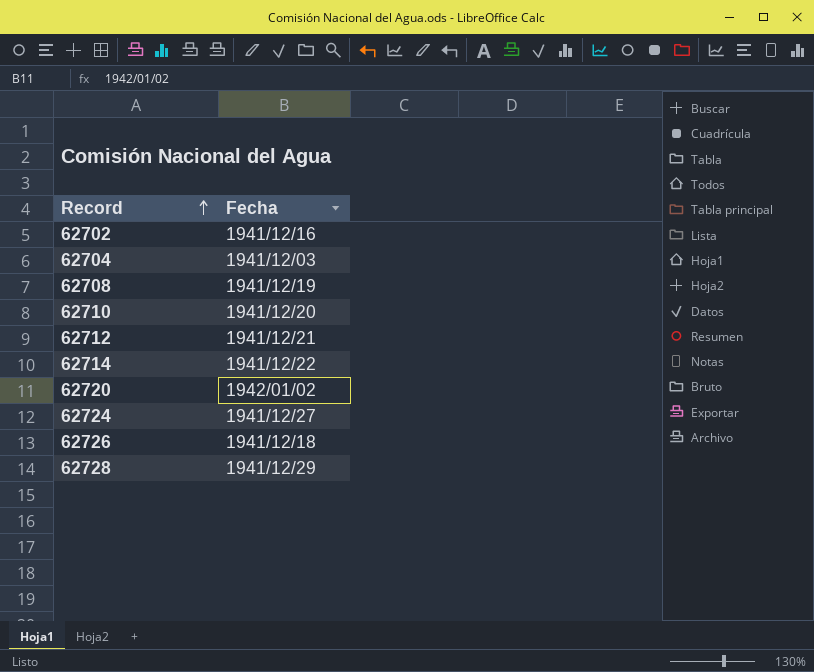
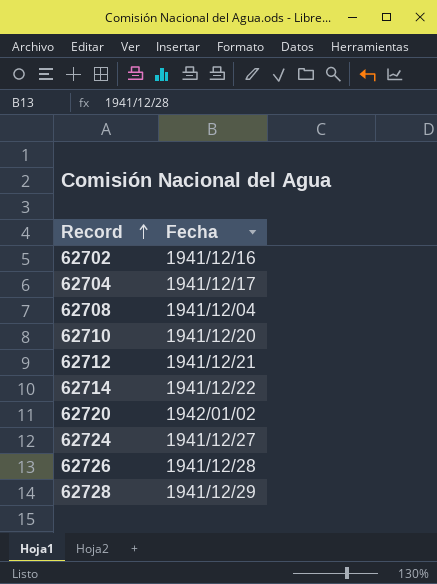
62704 | Fecha: 1941/12/03 -> 1941/12/17
62708 | Fecha: 1941/12/19 -> 1941/12/04
62726 | Fecha: 1941/12/18 -> 1941/12/28

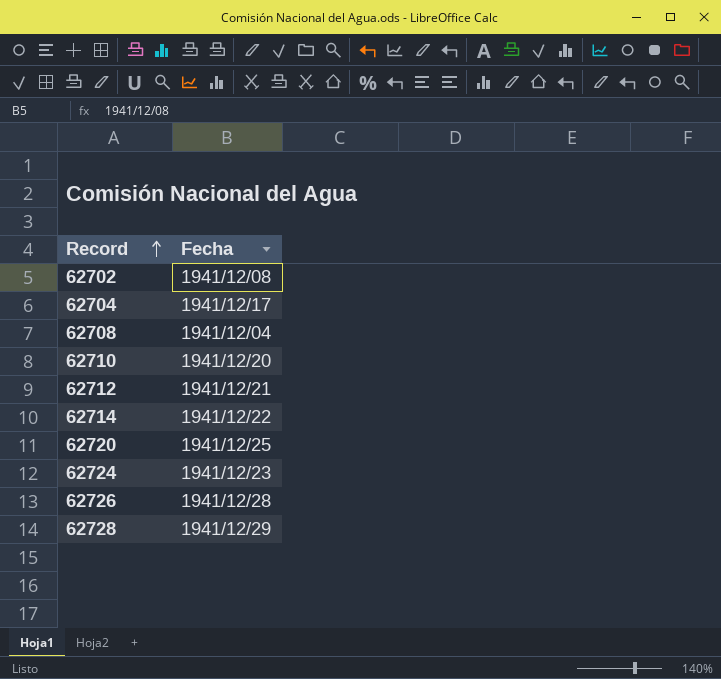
62702 | Fecha: 1941/12/16 -> 1941/12/08
62720 | Fecha: 1942/01/02 -> 1941/12/25
62724 | Fecha: 1941/12/27 -> 1941/12/23

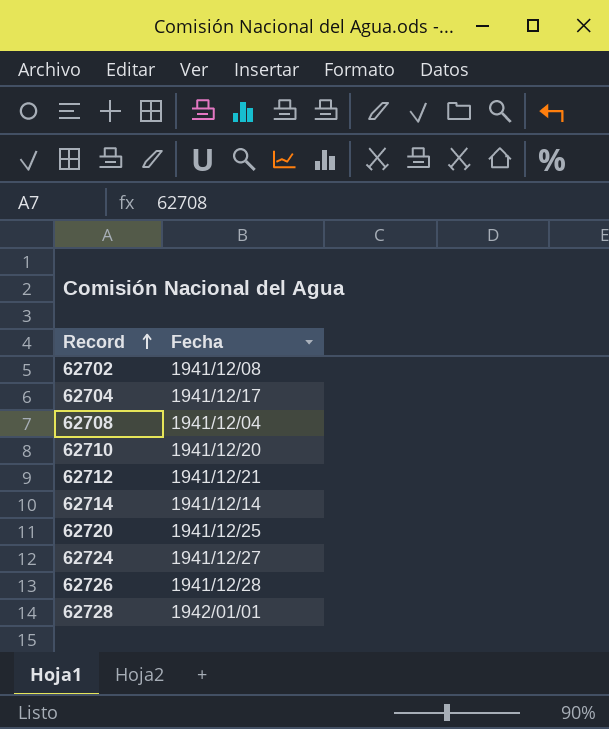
62714 | Fecha: 1941/12/22 -> 1941/12/14
62724 | Fecha: 1941/12/23 -> 1941/12/27
62728 | Fecha: 1941/12/29 -> 1942/01/01

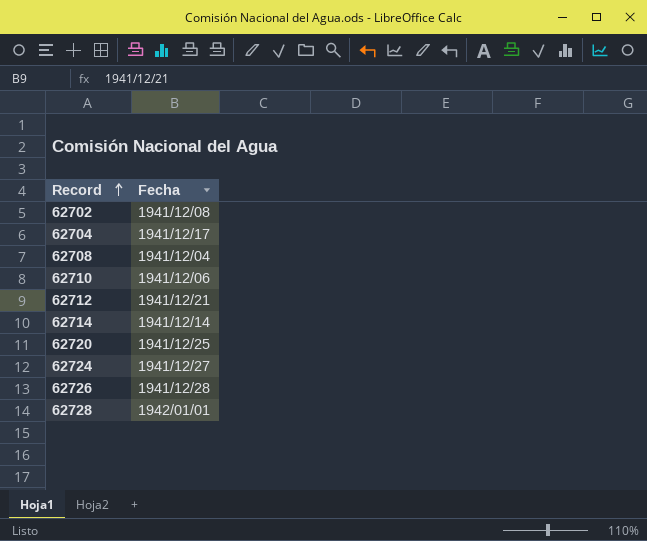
62710 | Fecha: 1941/12/20 -> 1941/12/06

